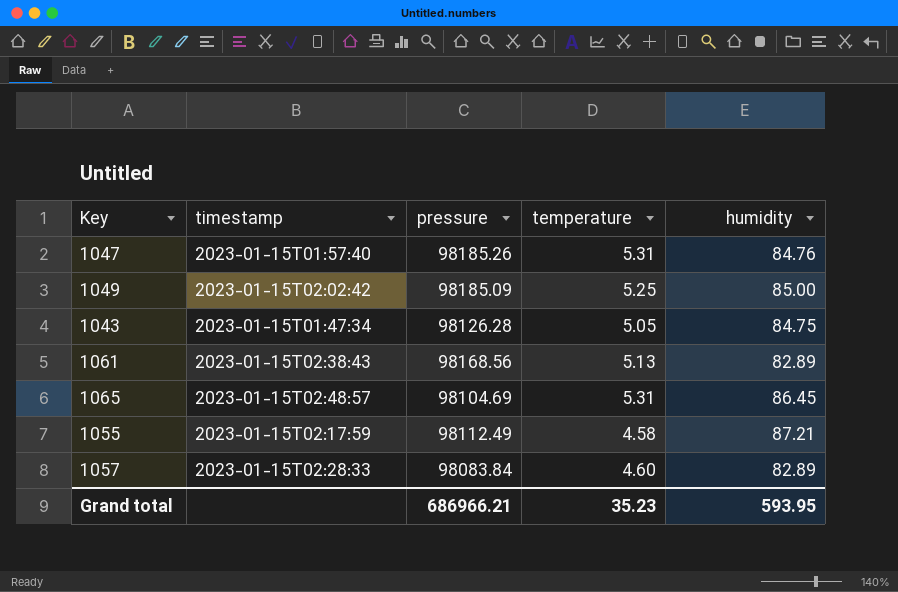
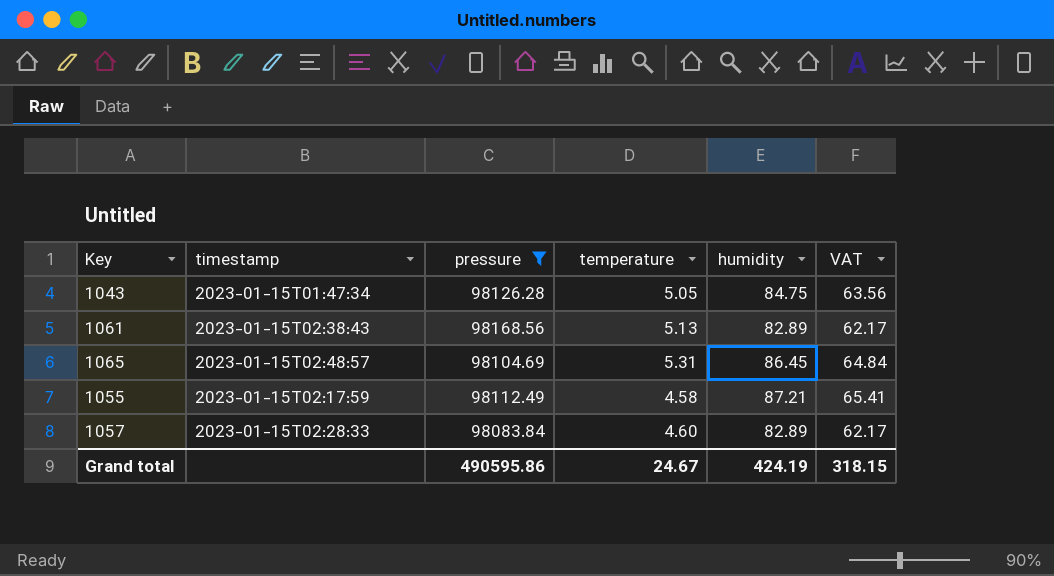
filter: none -> pressure <= 98168.56
column VAT | formula: none -> [humidity] * 0.75
Grand total | pressure: 686966.21 -> 490595.86
Grand total | temperature: 35.23 -> 24.67
Grand total | humidity: 593.95 -> 424.19

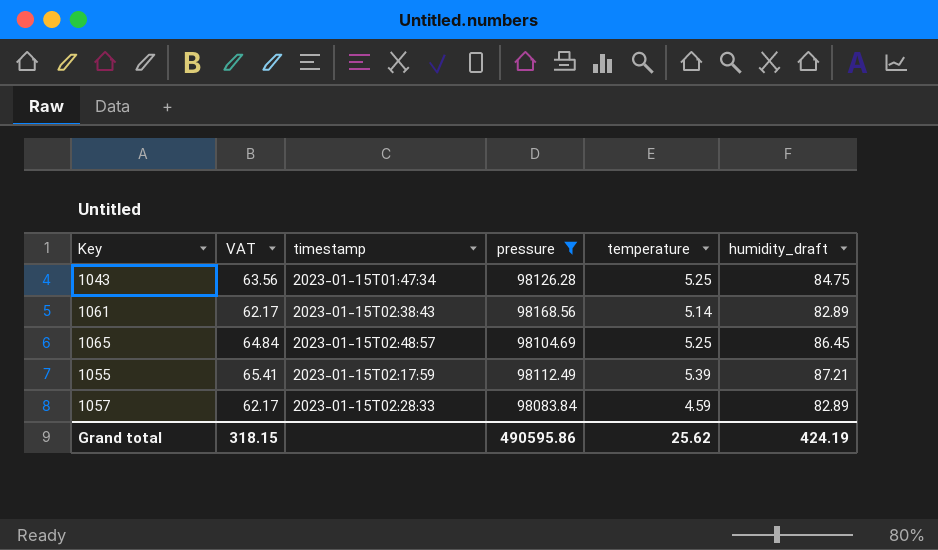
column VAT | position: 6 -> 2
column name: humidity -> humidity_draft
1043 | temperature: 5.05 -> 5.25
1061 | temperature: 5.13 -> 5.14
1065 | temperature: 5.31 -> 5.25
1055 | temperature: 4.58 -> 5.39
1057 | temperature: 4.60 -> 4.59
Grand total | temperature: 24.67 -> 25.62

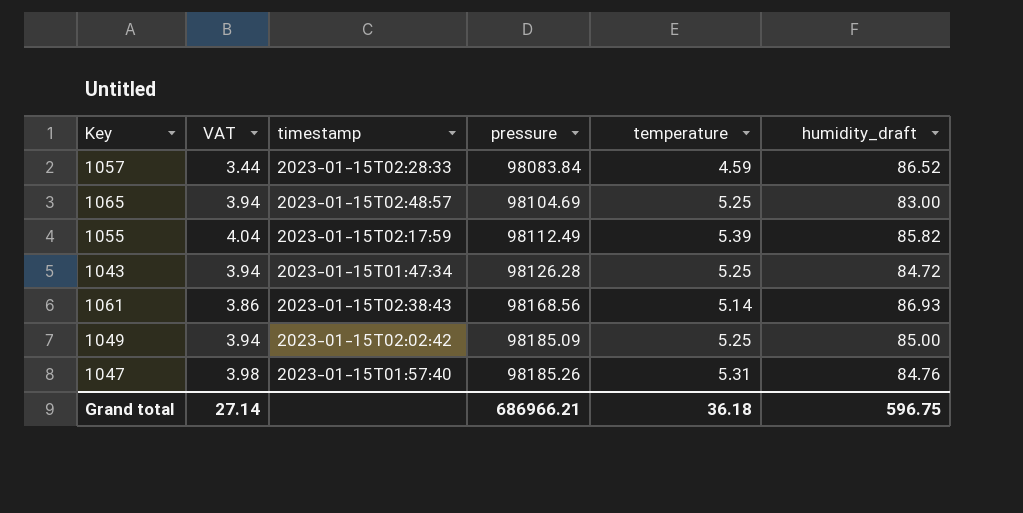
filter: pressure <= 98168.56 -> none
row order: none -> pressure ascending
column VAT | formula: [humidity_draft] * 0.75 -> [temperature] * 0.75
1057 | humidity_draft: 82.89 -> 86.52
1065 | humidity_draft: 86.45 -> 83.00
1055 | humidity_draft: 87.21 -> 85.82
1043 | humidity_draft: 84.75 -> 84.72
1061 | humidity_draft: 82.89 -> 86.93
Grand total | VAT: 318.15 -> 27.14
Grand total | pressure: 490595.86 -> 686966.21
Grand total | temperature: 25.62 -> 36.18
Grand total | humidity_draft: 424.19 -> 596.75

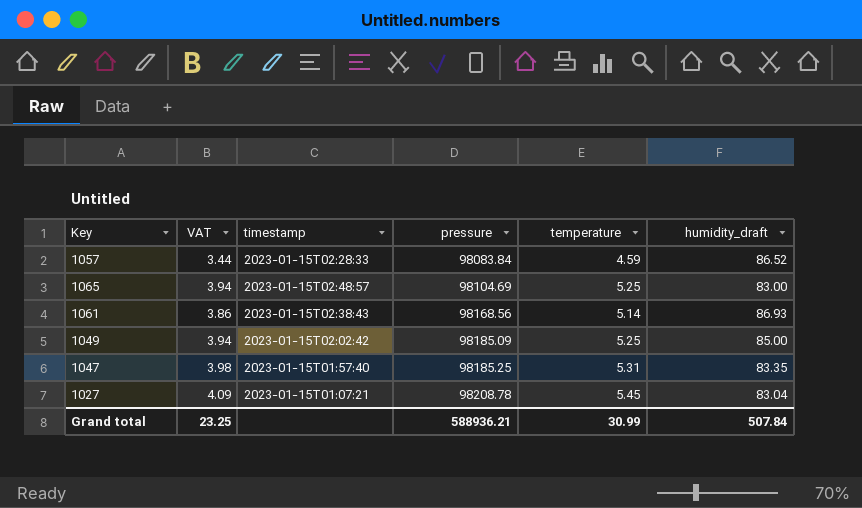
row 1055: 4.04 | 2023-01-15T02:17:59 | 98112.49 | 5.39 | 85.82 -> none
row 1043: 3.94 | 2023-01-15T01:47:34 | 98126.28 | 5.25 | 84.72 -> none
1047 | pressure: 98185.26 -> 98185.25
1047 | humidity_draft: 84.76 -> 83.35
row 1027: none -> 4.09 | 2023-01-15T01:07:21 | 98208.78 | 5.45 | 83.04
Grand total | VAT: 27.14 -> 23.25
Grand total | pressure: 686966.21 -> 588936.21
Grand total | temperature: 36.18 -> 30.99
Grand total | humidity_draft: 596.75 -> 507.84

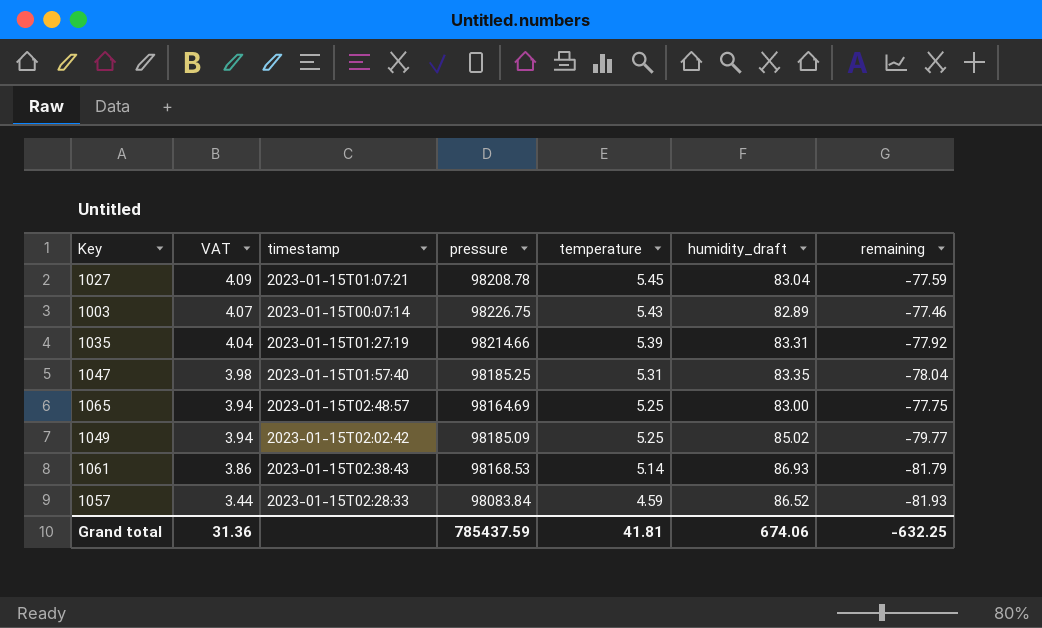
row order: pressure ascending -> VAT descending
column remaining | formula: none -> [temperature] - [humidity_draft]
row 1003: none -> 4.07 | 2023-01-15T00:07:14 | 98226.75 | 5.43 | 82.89 | -77.46
row 1035: none -> 4.04 | 2023-01-15T01:27:19 | 98214.66 | 5.39 | 83.31 | -77.92
1065 | pressure: 98104.69 -> 98164.69
1049 | humidity_draft: 85.00 -> 85.02
1061 | pressure: 98168.56 -> 98168.53
Grand total | VAT: 23.25 -> 31.36
Grand total | pressure: 588936.21 -> 785437.59
Grand total | temperature: 30.99 -> 41.81
Grand total | humidity_draft: 507.84 -> 674.06

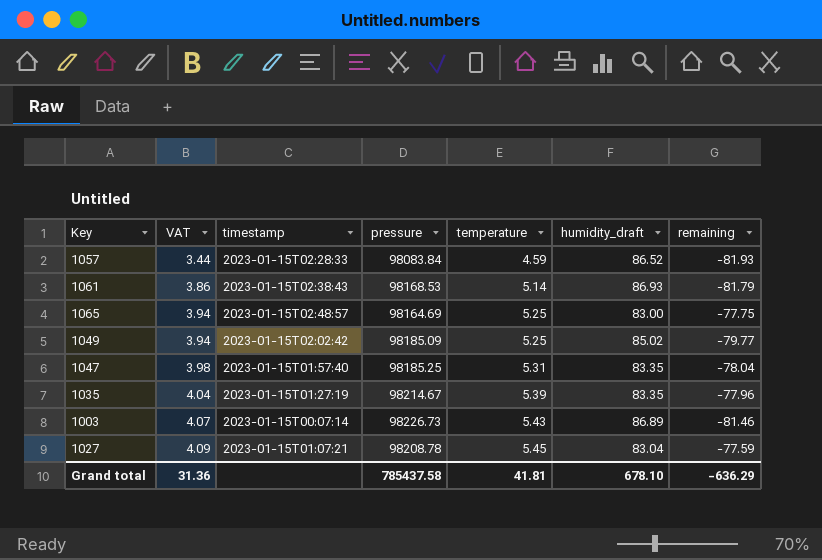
row order: VAT descending -> VAT ascending
1035 | pressure: 98214.66 -> 98214.67
1035 | humidity_draft: 83.31 -> 83.35
1035 | remaining: -77.92 -> -77.96
1003 | pressure: 98226.75 -> 98226.73
1003 | humidity_draft: 82.89 -> 86.89
1003 | remaining: -77.46 -> -81.46
Grand total | pressure: 785437.59 -> 785437.58
Grand total | humidity_draft: 674.06 -> 678.10
Grand total | remaining: -632.25 -> -636.29

